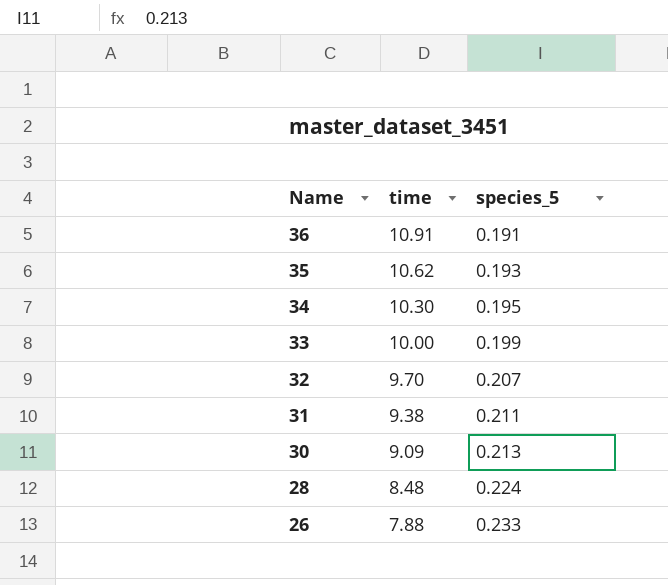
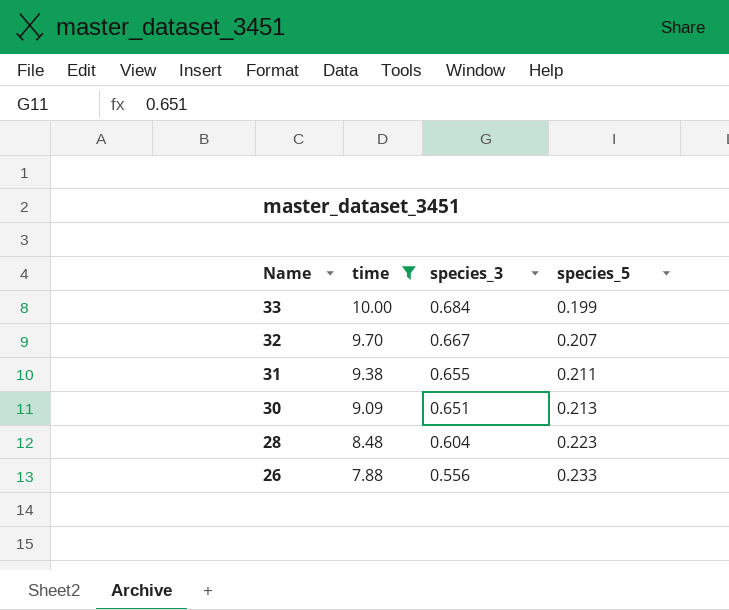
filter: none -> time <= 10.00
column species_3 | position: none -> 3
28 | species_5: 0.224 -> 0.223

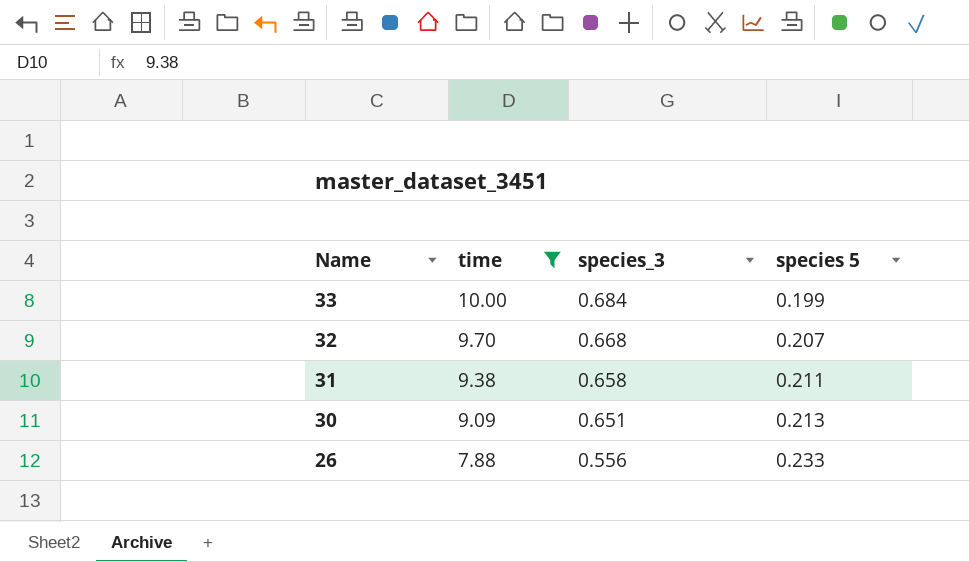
column name: species_5 -> species 5
row 28: 8.48 | 0.604 | 0.223 -> none
32 | species_3: 0.667 -> 0.668
31 | species_3: 0.655 -> 0.658

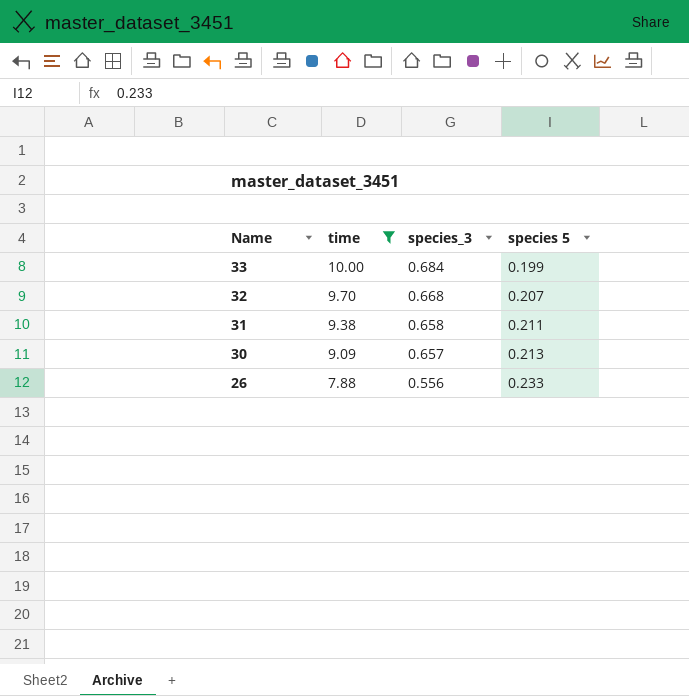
30 | species_3: 0.651 -> 0.657

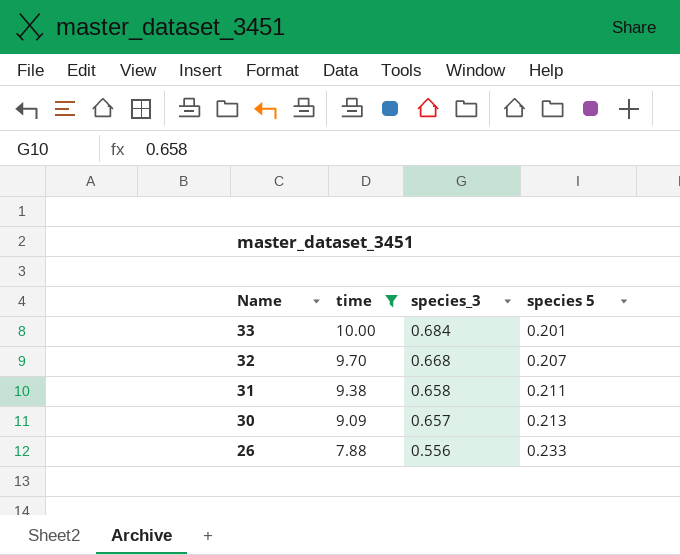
33 | species 5: 0.199 -> 0.201

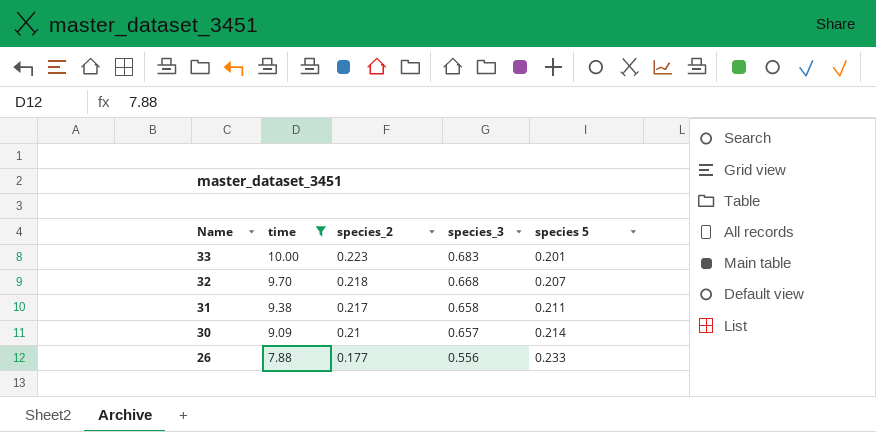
column species_2 | position: none -> 3
33 | species_3: 0.684 -> 0.683
30 | species 5: 0.213 -> 0.214

